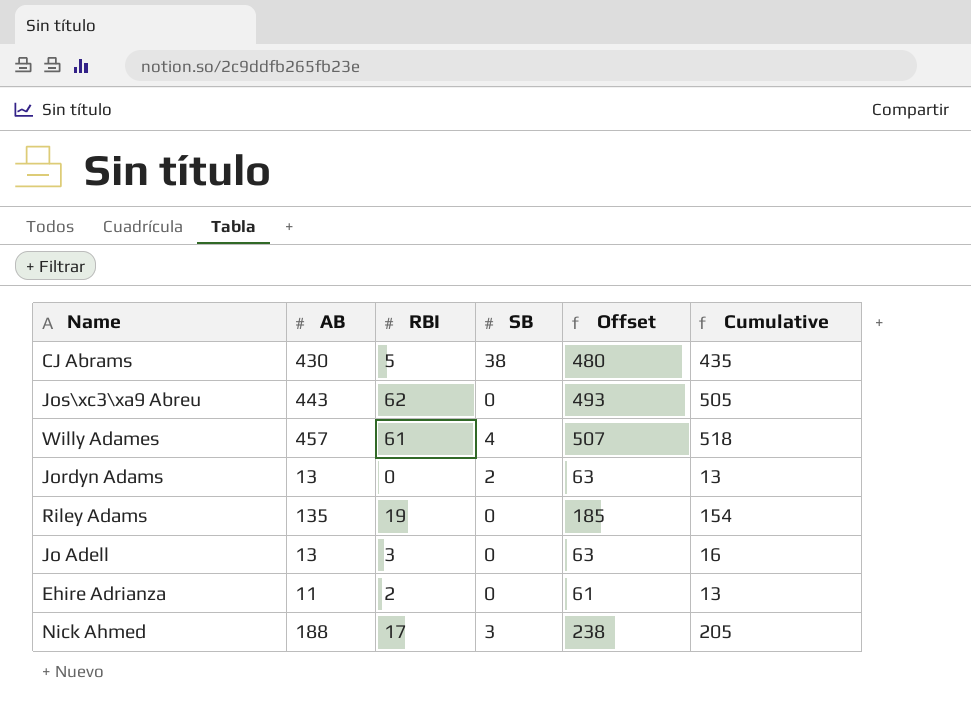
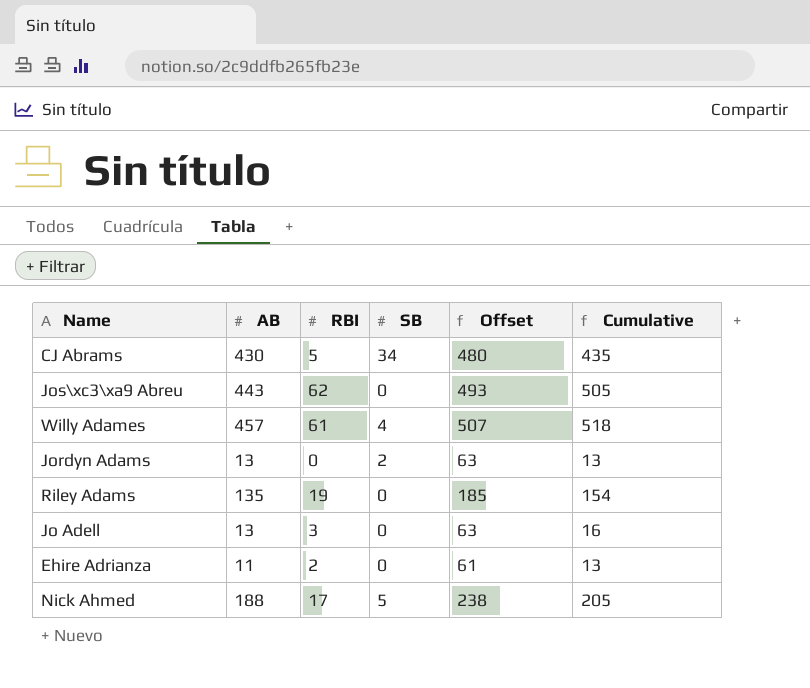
CJ Abrams | SB: 38 -> 34
Nick Ahmed | SB: 3 -> 5

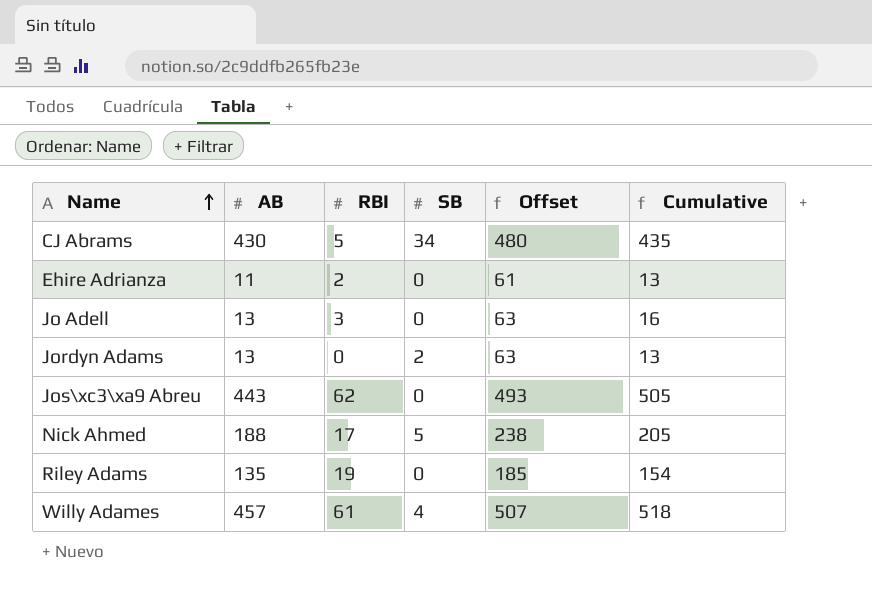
row order: none -> Name ascending

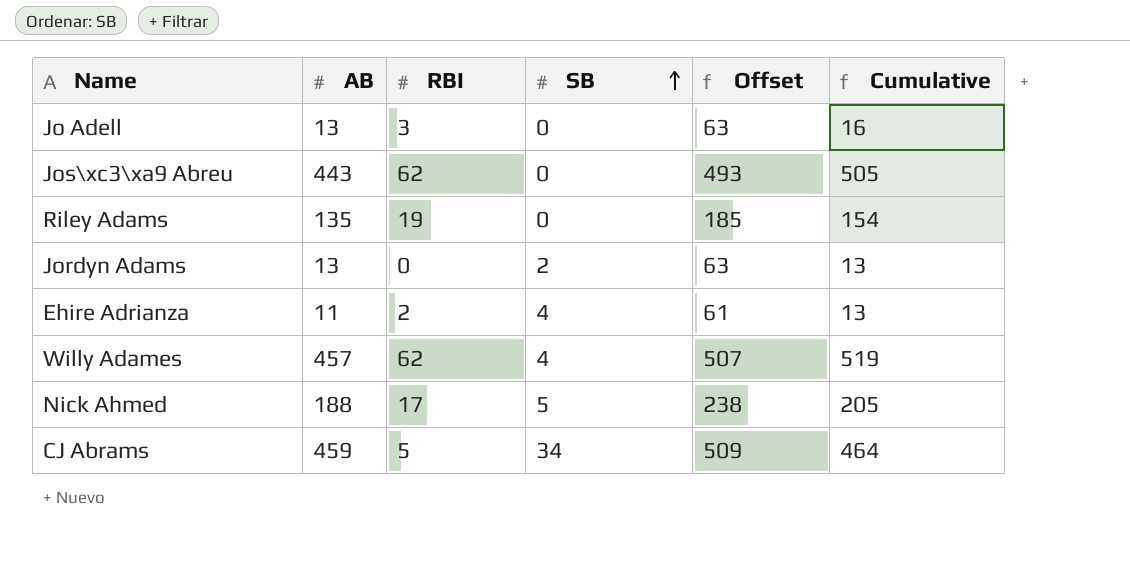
row order: Name ascending -> SB ascending
Ehire Adrianza | SB: 0 -> 4
Willy Adames | RBI: 61 -> 62
Willy Adames | Cumulative: 518 -> 519
CJ Abrams | AB: 430 -> 459
CJ Abrams | Offset: 480 -> 509
CJ Abrams | Cumulative: 435 -> 464

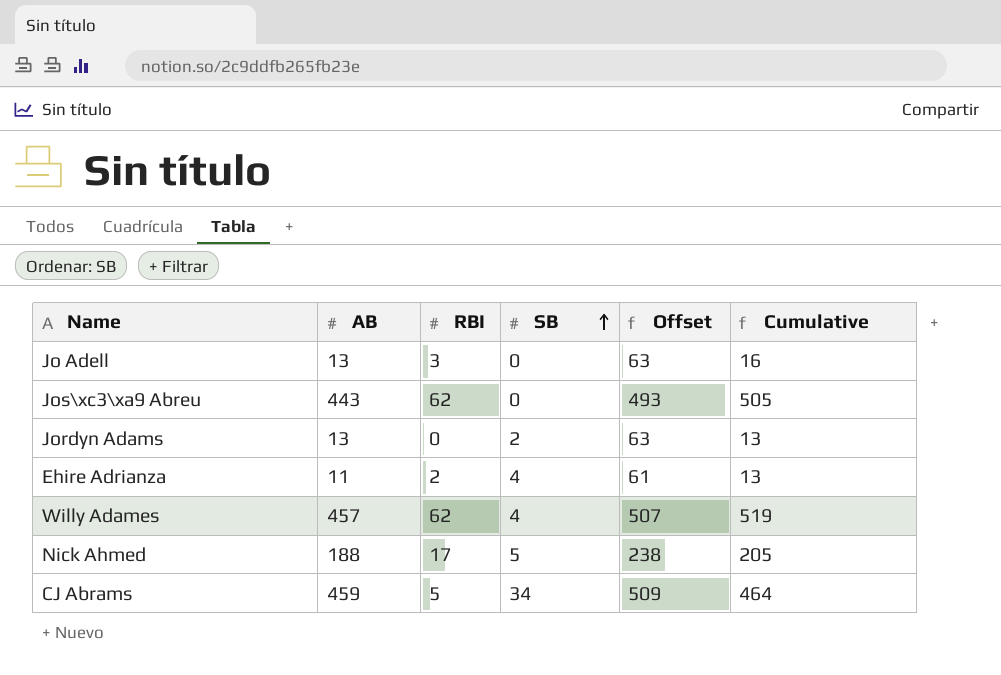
row Riley Adams: 135 | 19 | 0 | 185 | 154 -> none

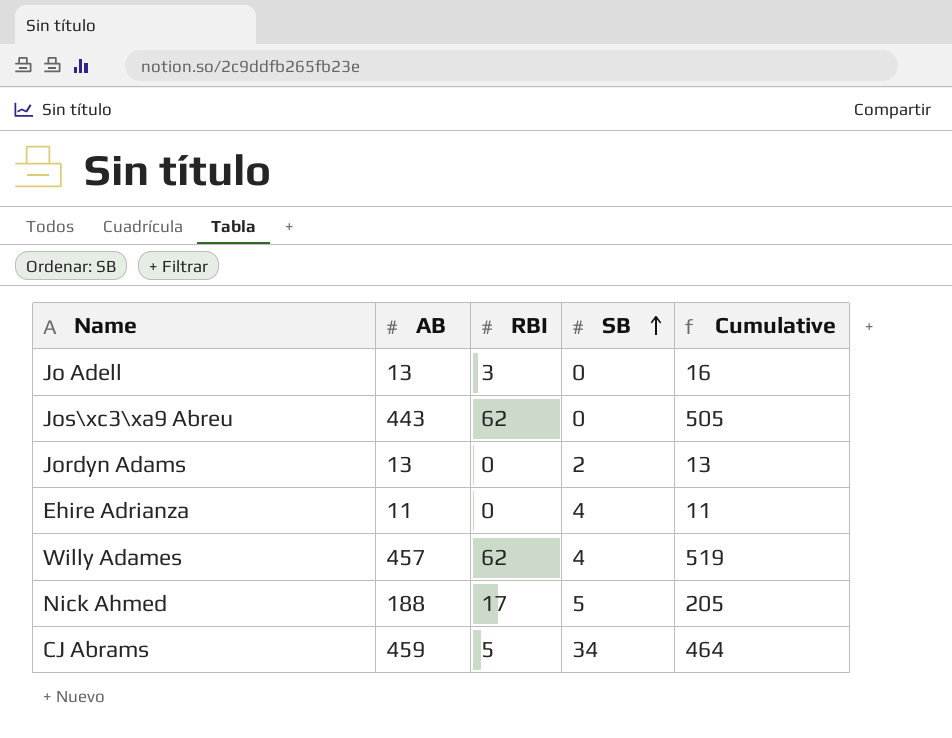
column Offset | formula: [AB] + 50 -> none
Ehire Adrianza | RBI: 2 -> 0
Ehire Adrianza | Cumulative: 13 -> 11

